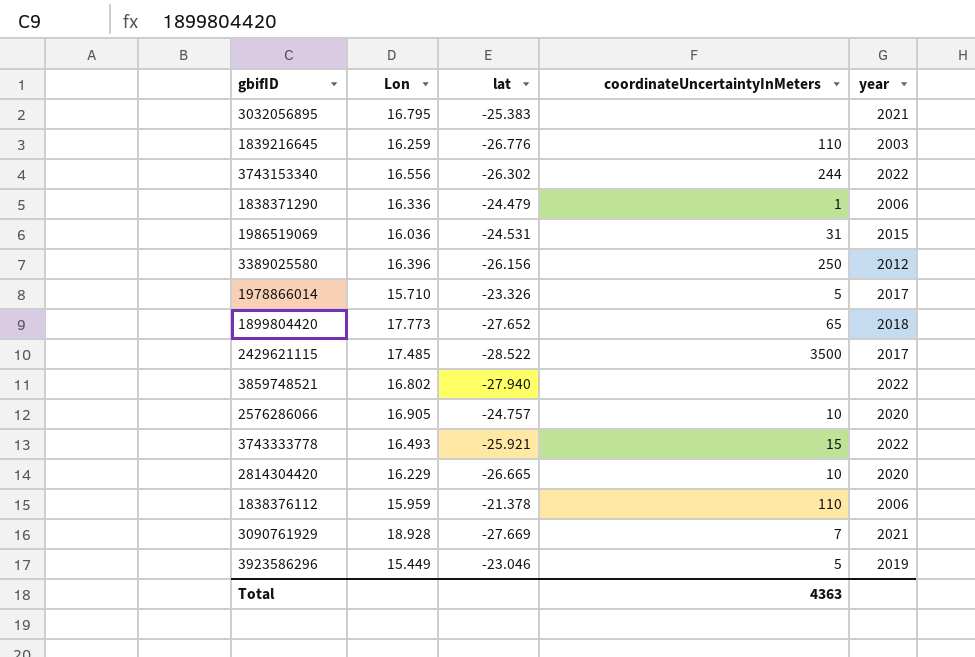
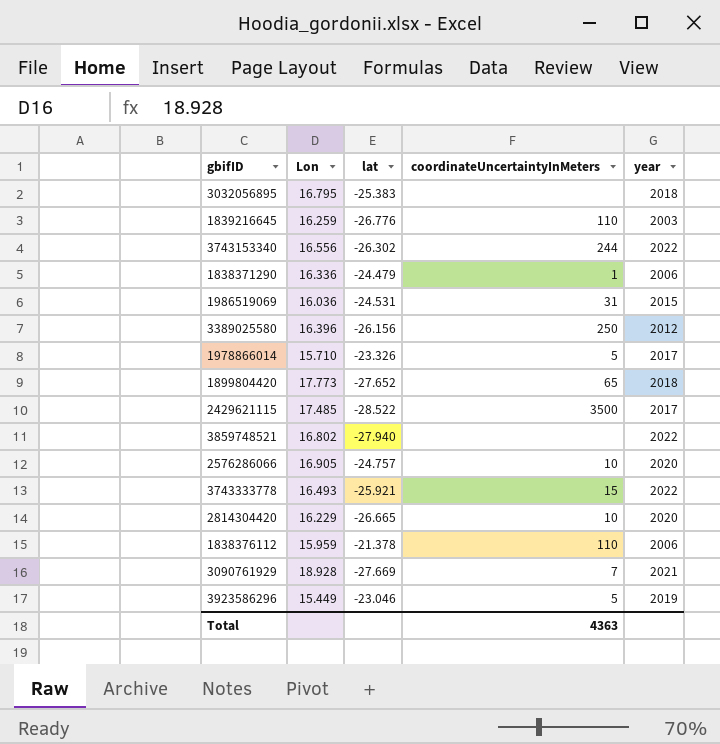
3032056895 | year: 2021 -> 2018

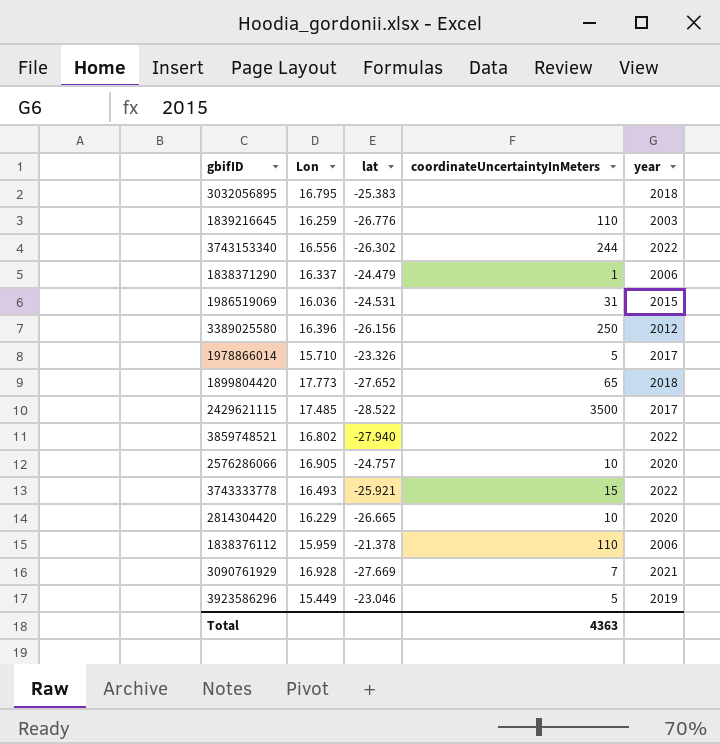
1838371290 | Lon: 16.336 -> 16.337
3090761929 | Lon: 18.928 -> 16.928

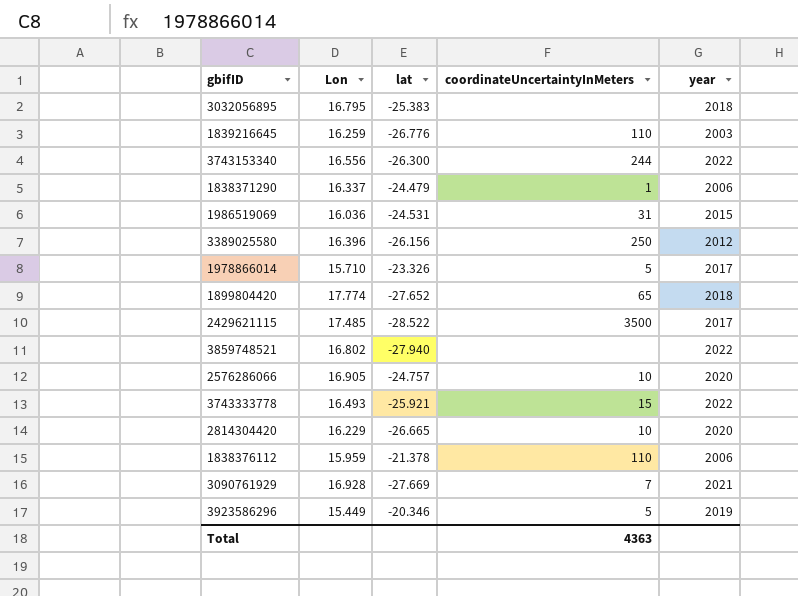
3743153340 | lat: -26.302 -> -26.300
1899804420 | Lon: 17.773 -> 17.774
3923586296 | lat: -23.046 -> -20.346

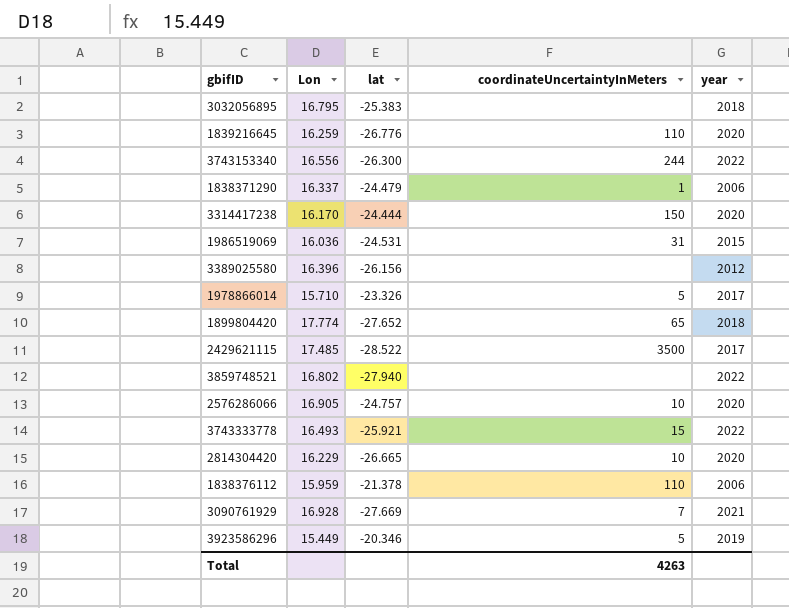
1839216645 | year: 2003 -> 2020
row 3314417238: none -> 16.170 | -24.444 | 150 | 2020
3389025580 | coordinateUncertaintyInMeters: 250 -> none
Total | coordinateUncertaintyInMeters: 4363 -> 4263

